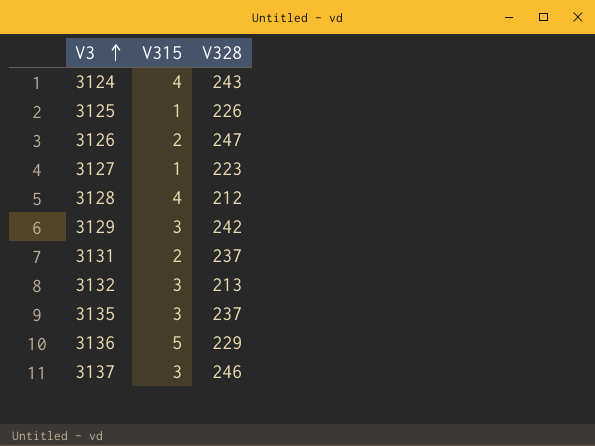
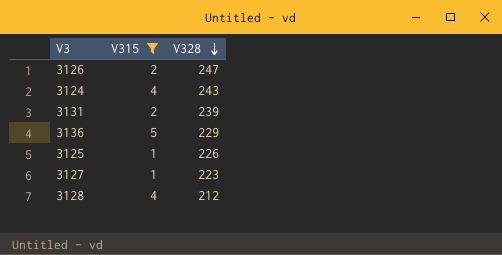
filter: none -> V315 != 3
row order: V3 ascending -> V328 descending
3131 | V328: 237 -> 239

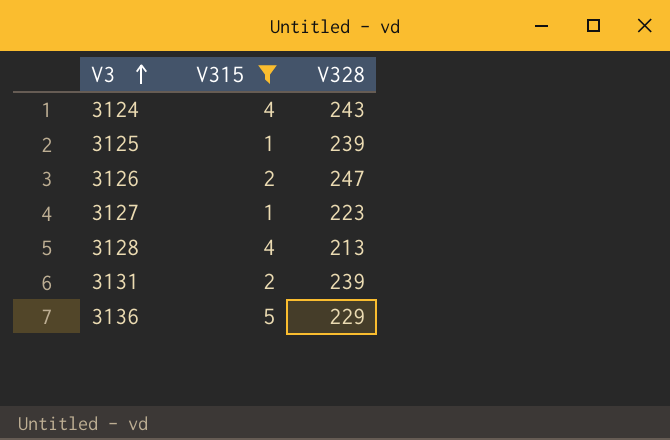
row order: V328 descending -> V3 ascending
3125 | V328: 226 -> 239
3128 | V328: 212 -> 213

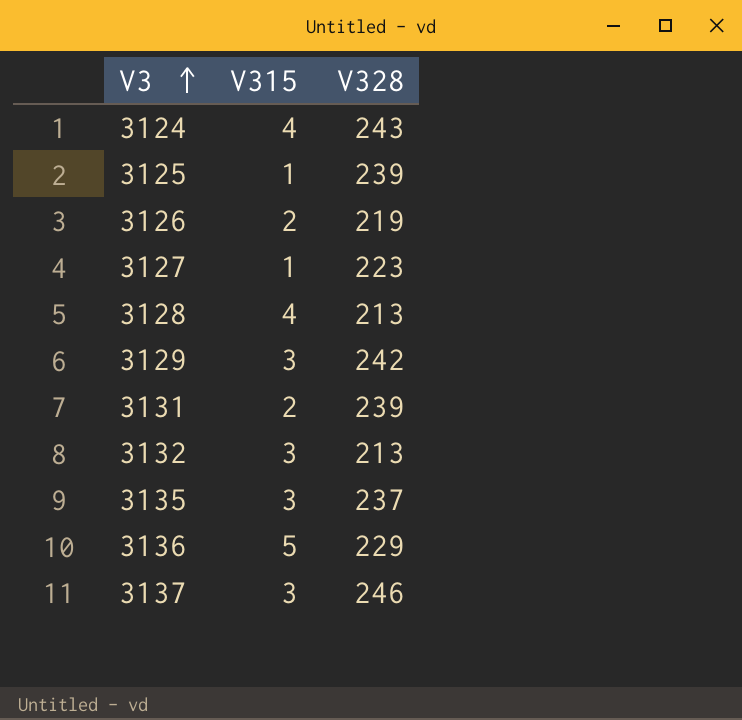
filter: V315 != 3 -> none
3126 | V328: 247 -> 219

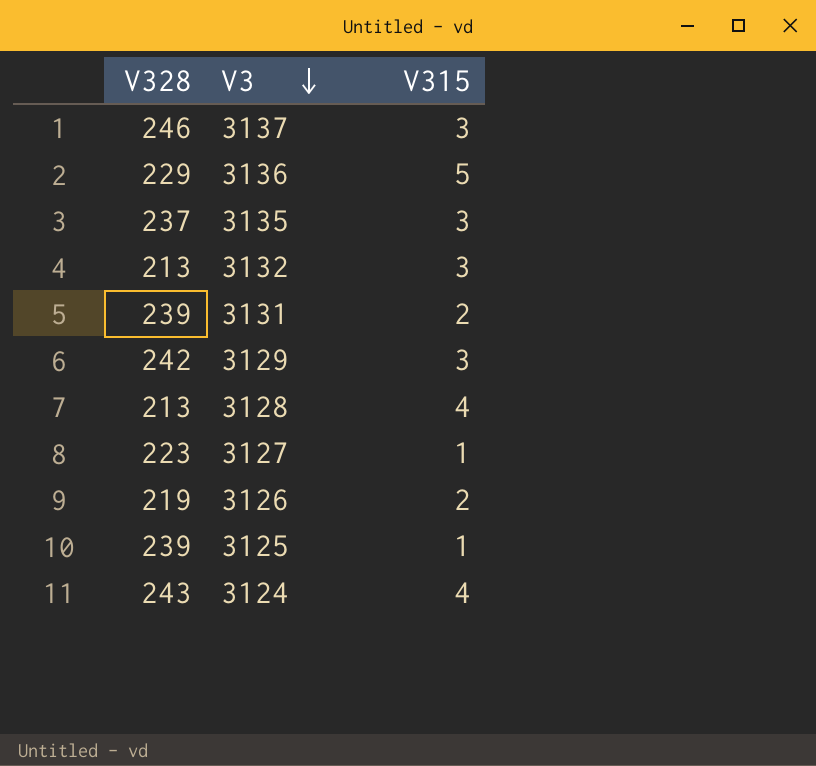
row order: V3 ascending -> V3 descending
column V328 | position: 3 -> 1

